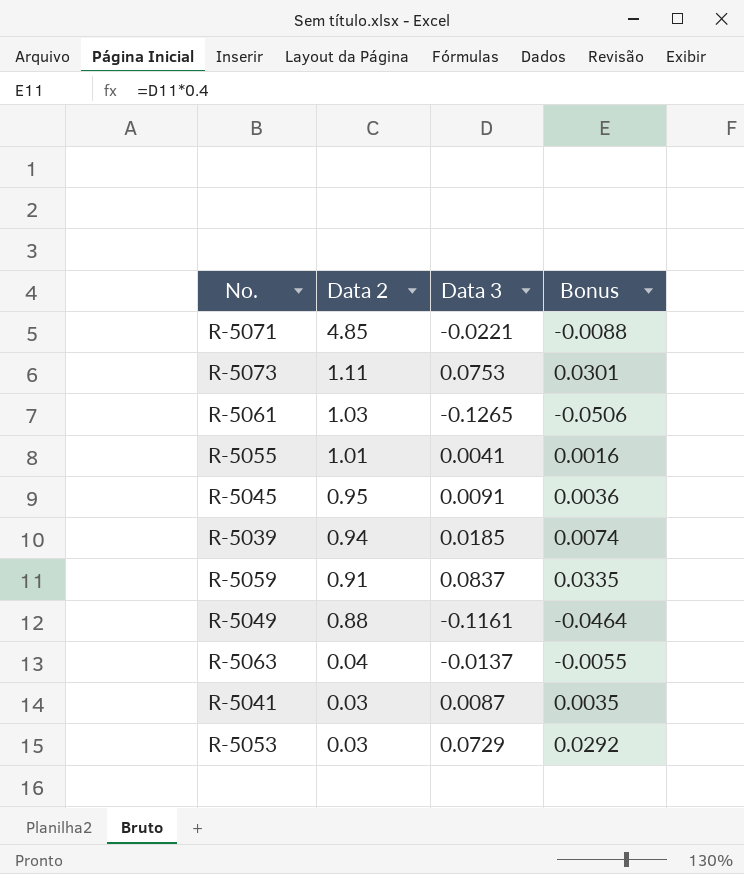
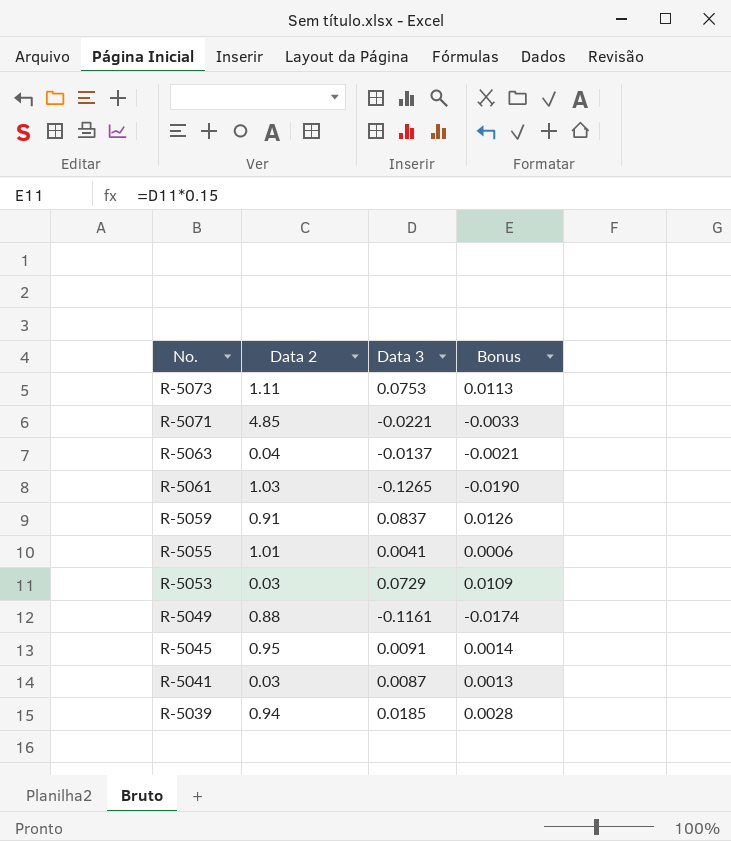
row order: Data 2 descending -> No. descending
column Bonus | formula: [Data 3] * 0.4 -> [Data 3] * 0.15

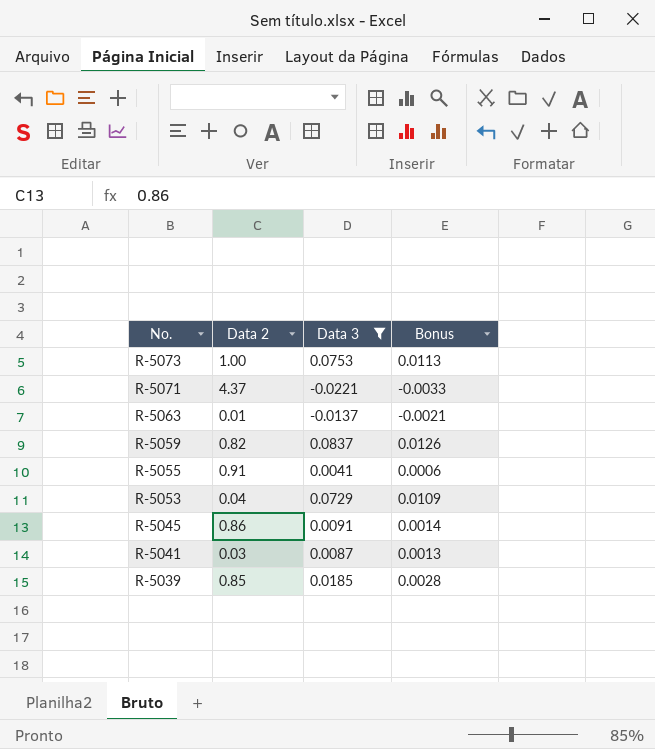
filter: none -> Data 3 >= -0.0221
R-5073 | Data 2: 1.11 -> 1.00
R-5071 | Data 2: 4.85 -> 4.37
R-5063 | Data 2: 0.04 -> 0.01
R-5059 | Data 2: 0.91 -> 0.82
R-5055 | Data 2: 1.01 -> 0.91
R-5053 | Data 2: 0.03 -> 0.04
R-5045 | Data 2: 0.95 -> 0.86
R-5039 | Data 2: 0.94 -> 0.85

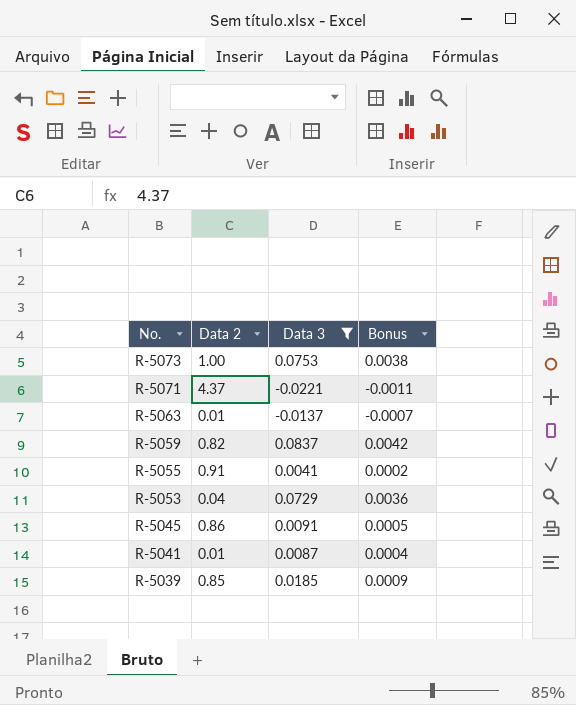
column Bonus | formula: [Data 3] * 0.15 -> [Data 3] * 0.05
R-5041 | Data 2: 0.03 -> 0.01

